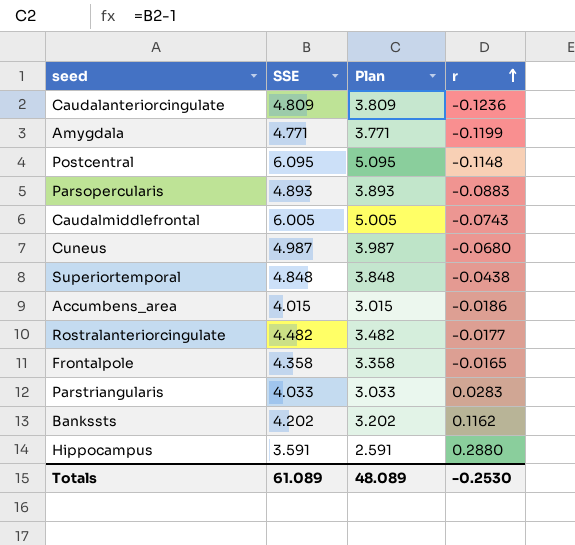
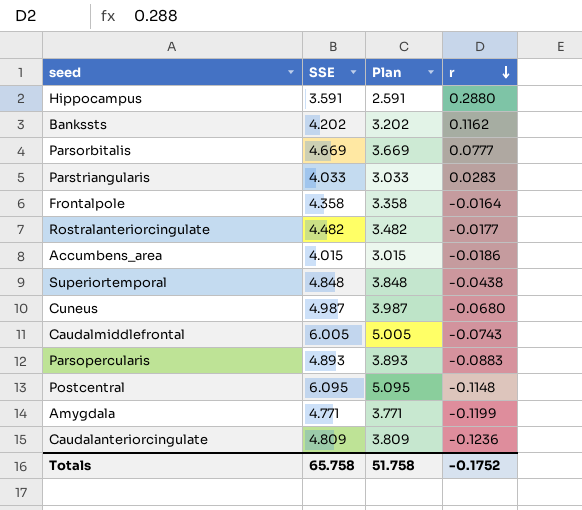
row order: r ascending -> r descending
row Parsorbitalis: none -> 4.669 | 3.669 | 0.0777
Frontalpole | r: -0.0165 -> -0.0164
Totals | SSE: 61.089 -> 65.758
Totals | Plan: 48.089 -> 51.758
Totals | r: -0.2530 -> -0.1752

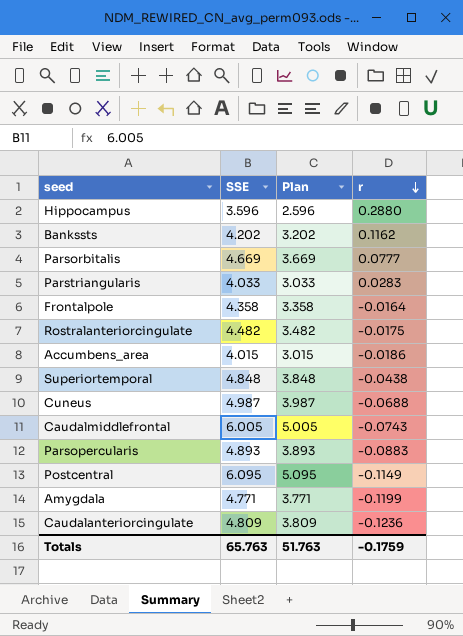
Hippocampus | SSE: 3.591 -> 3.596
Hippocampus | Plan: 2.591 -> 2.596
Rostralanteriorcingulate | r: -0.0177 -> -0.0175
Cuneus | r: -0.0680 -> -0.0688
Postcentral | r: -0.1148 -> -0.1149
Totals | SSE: 65.758 -> 65.763
Totals | Plan: 51.758 -> 51.763
Totals | r: -0.1752 -> -0.1759

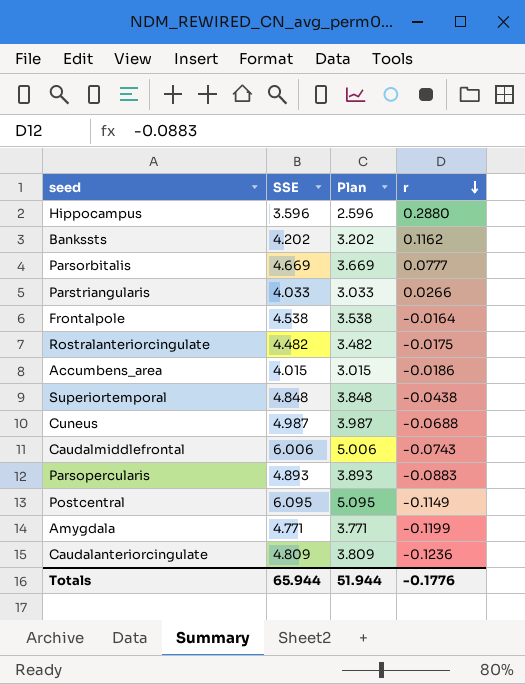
Parstriangularis | r: 0.0283 -> 0.0266
Frontalpole | SSE: 4.358 -> 4.538
Frontalpole | Plan: 3.358 -> 3.538
Caudalmiddlefrontal | SSE: 6.005 -> 6.006
Caudalmiddlefrontal | Plan: 5.005 -> 5.006
Totals | SSE: 65.763 -> 65.944
Totals | Plan: 51.763 -> 51.944
Totals | r: -0.1759 -> -0.1776

